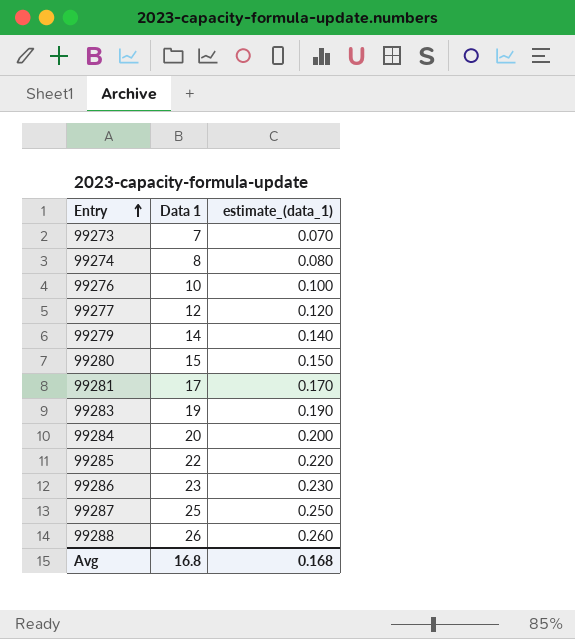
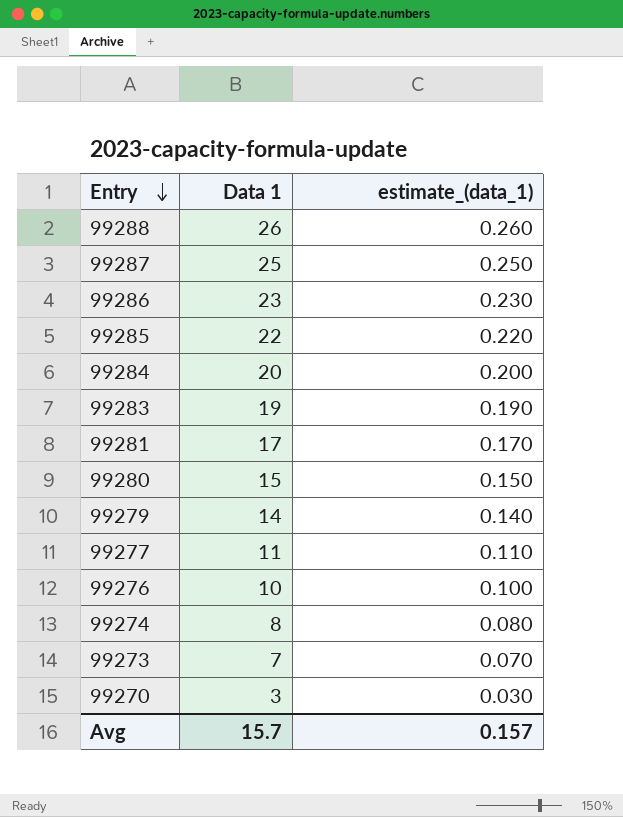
row order: Entry ascending -> Entry descending
99277 | Data 1: 12 -> 11
99277 | estimate_(data_1): 0.120 -> 0.110
row 99270: none -> 3 | 0.030
Avg | Data 1: 16.8 -> 15.7
Avg | estimate_(data_1): 0.168 -> 0.157

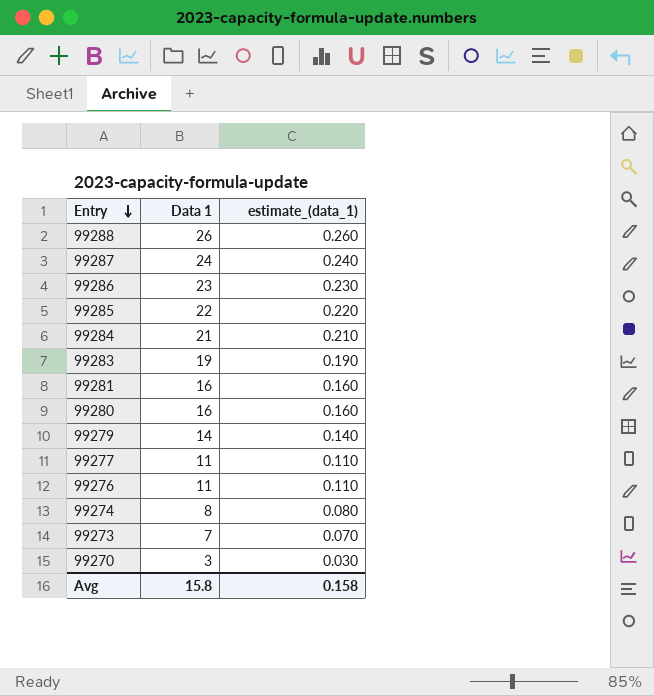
99287 | Data 1: 25 -> 24
99287 | estimate_(data_1): 0.250 -> 0.240
99284 | Data 1: 20 -> 21
99284 | estimate_(data_1): 0.200 -> 0.210
99281 | Data 1: 17 -> 16
99281 | estimate_(data_1): 0.170 -> 0.160
99280 | Data 1: 15 -> 16
99280 | estimate_(data_1): 0.150 -> 0.160
99276 | Data 1: 10 -> 11
99276 | estimate_(data_1): 0.100 -> 0.110
Avg | Data 1: 15.7 -> 15.8
Avg | estimate_(data_1): 0.157 -> 0.158

